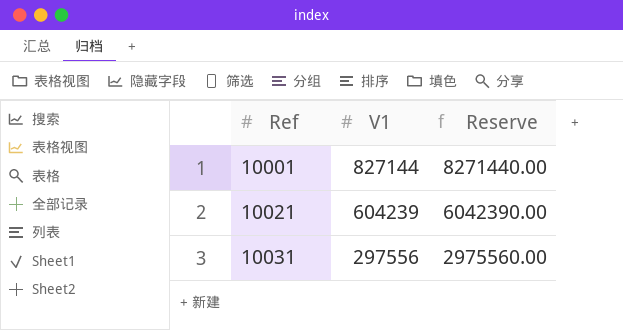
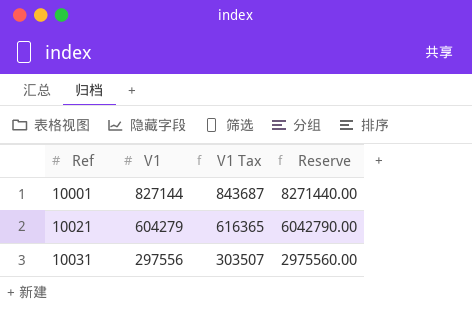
column V1 Tax | formula: none -> [V1] * 1.02
10021 | V1: 604239 -> 604279
10021 | Reserve: 6042390.00 -> 6042790.00

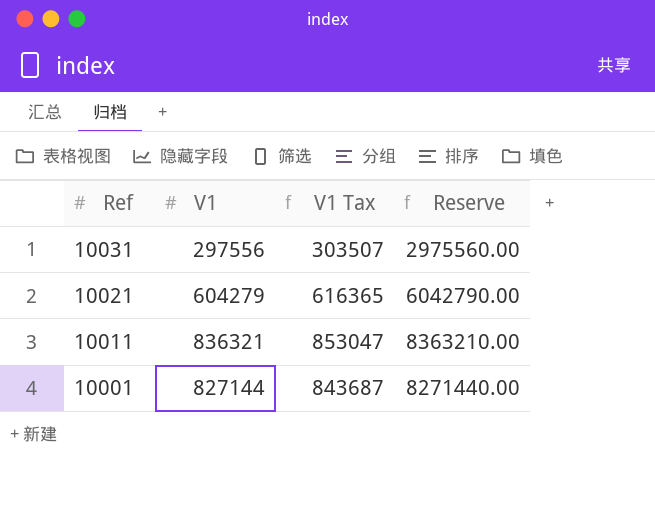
row order: Ref ascending -> Ref descending
row 10011: none -> 836321 | 853047 | 8363210.00

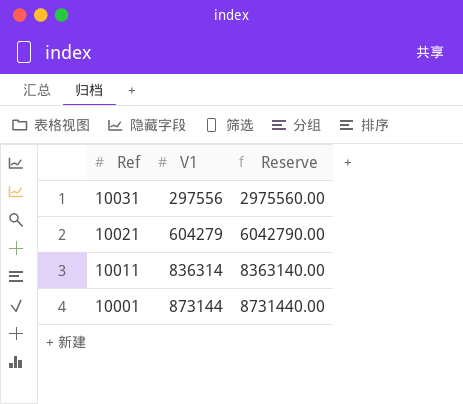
column V1 Tax | formula: [V1] * 1.02 -> none
10011 | V1: 836321 -> 836314
10011 | Reserve: 8363210.00 -> 8363140.00
10001 | V1: 827144 -> 873144
10001 | Reserve: 8271440.00 -> 8731440.00

